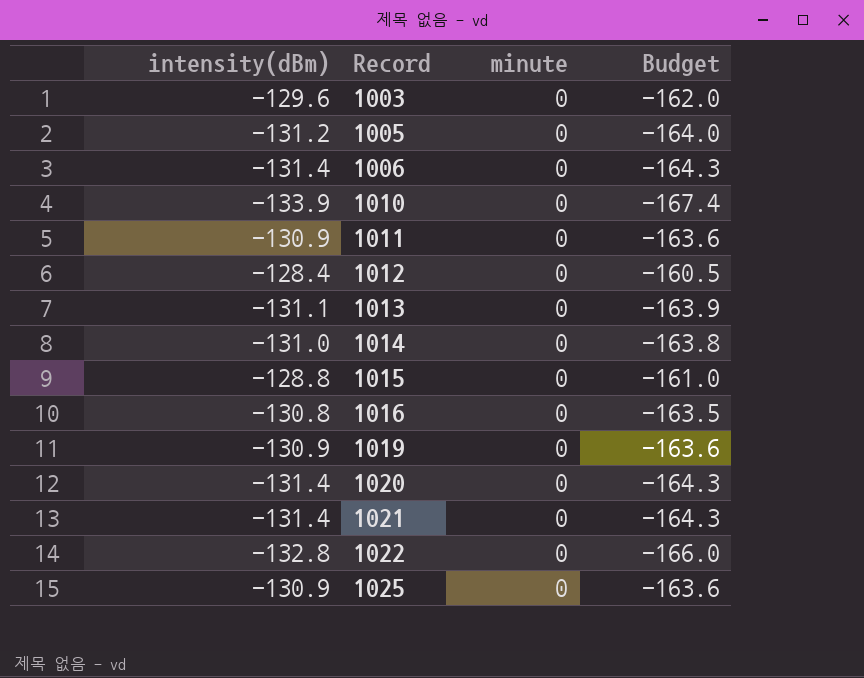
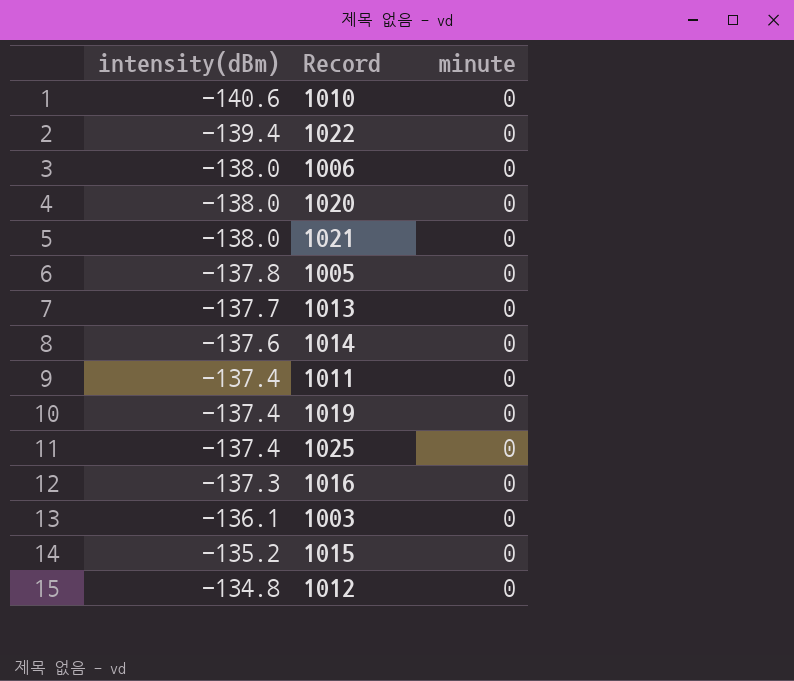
row order: Record ascending -> intensity(dBm) ascending
column Budget | formula: [intensity(dBm)] * 1.25 -> none
1010 | intensity(dBm): -133.9 -> -140.6
1022 | intensity(dBm): -132.8 -> -139.4
1006 | intensity(dBm): -131.4 -> -138.0
1020 | intensity(dBm): -131.4 -> -138.0
1021 | intensity(dBm): -131.4 -> -138.0
1005 | intensity(dBm): -131.2 -> -137.8
1013 | intensity(dBm): -131.1 -> -137.7
1014 | intensity(dBm): -131.0 -> -137.6
1011 | intensity(dBm): -130.9 -> -137.4
1019 | intensity(dBm): -130.9 -> -137.4
1025 | intensity(dBm): -130.9 -> -137.4
1016 | intensity(dBm): -130.8 -> -137.3
1003 | intensity(dBm): -129.6 -> -136.1
1015 | intensity(dBm): -128.8 -> -135.2
1012 | intensity(dBm): -128.4 -> -134.8

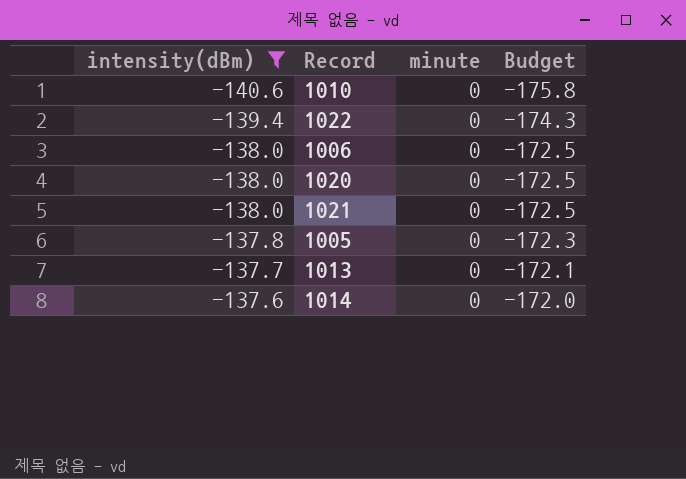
filter: none -> intensity(dBm) <= -137.6
column Budget | formula: none -> [intensity(dBm)] * 1.25

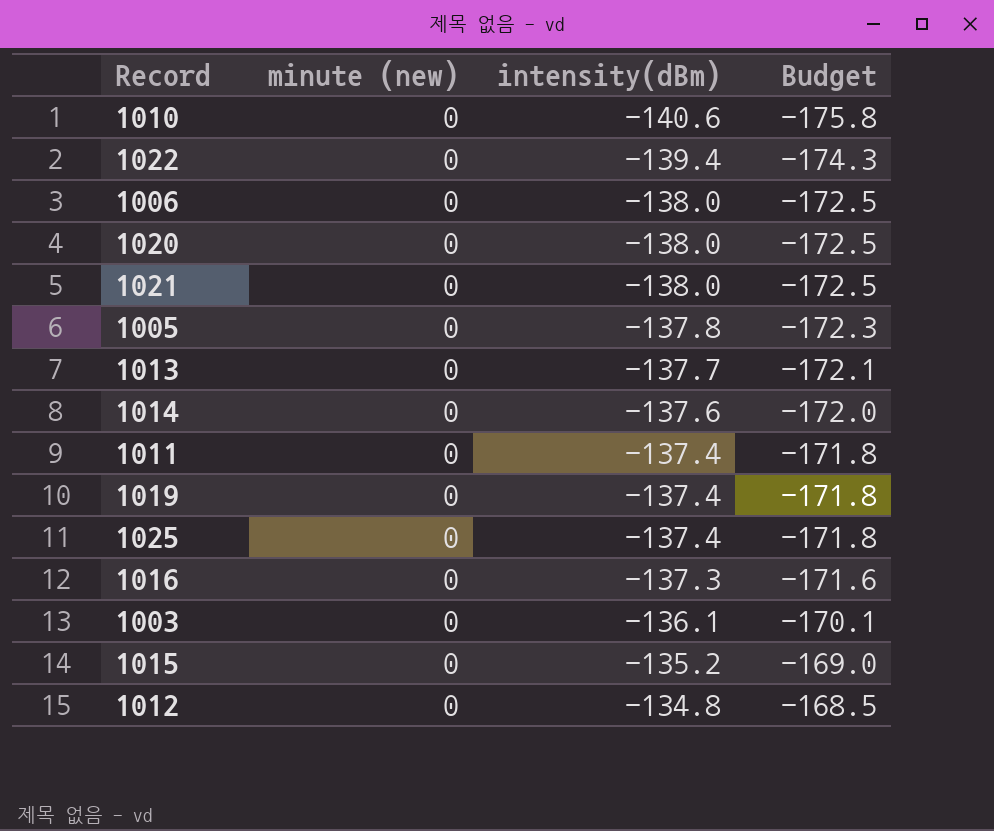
filter: intensity(dBm) <= -137.6 -> none
column name: minute -> minute (new)
column intensity(dBm) | position: 1 -> 3

